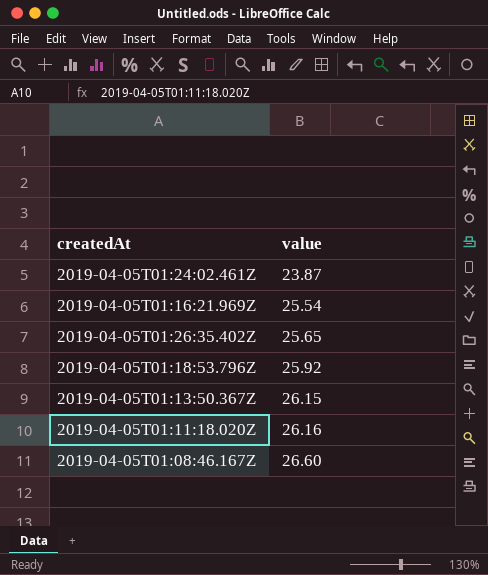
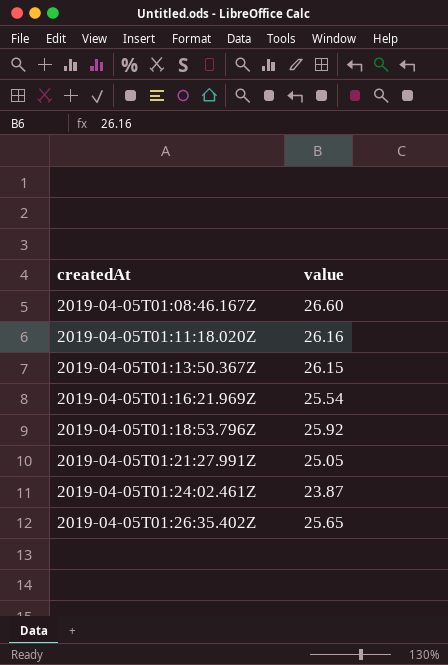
row order: value ascending -> createdAt ascending
row 2019-04-05T01:21:27.991Z: none -> 25.05

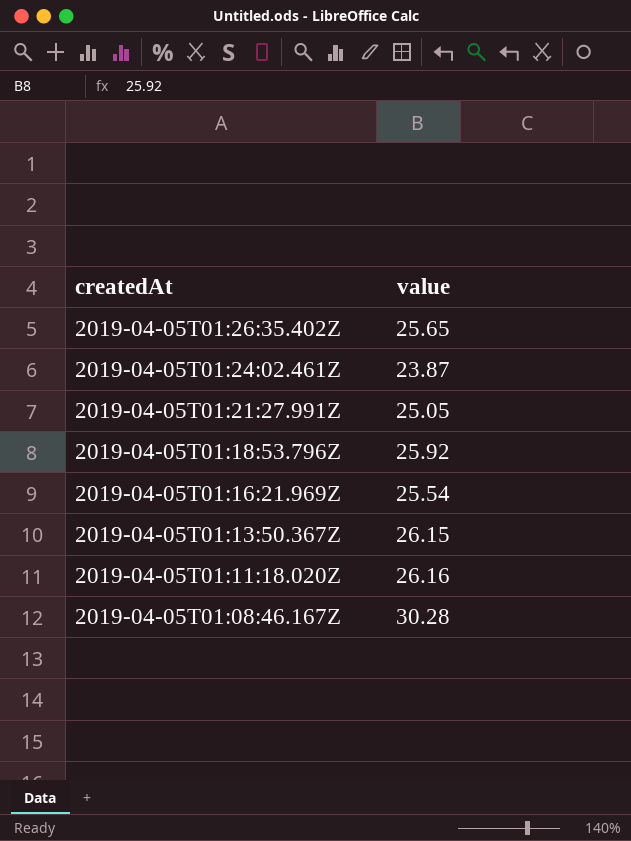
row order: createdAt ascending -> createdAt descending
2019-04-05T01:08:46.167Z | value: 26.60 -> 30.28

